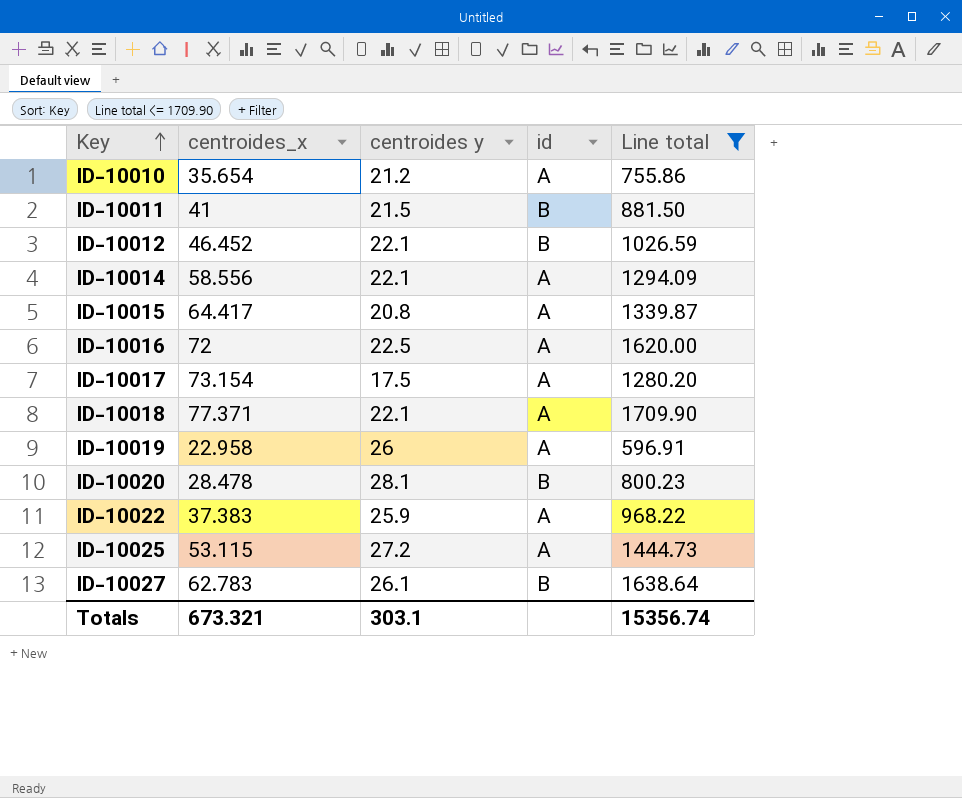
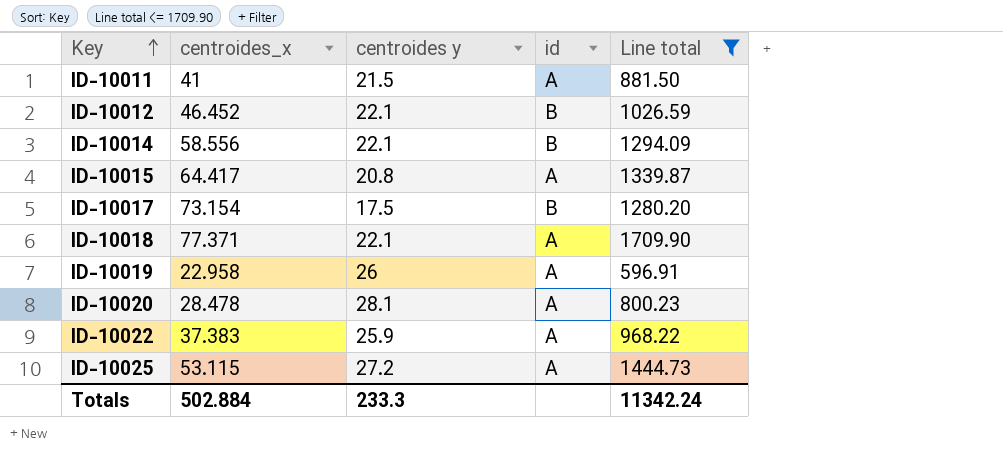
row ID-10010: 35.654 | 21.2 | A | 755.86 -> none
row ID-10016: 72 | 22.5 | A | 1620.00 -> none
row ID-10027: 62.783 | 26.1 | B | 1638.64 -> none
ID-10011 | id: B -> A
ID-10014 | id: A -> B
ID-10017 | id: A -> B
ID-10020 | id: B -> A
Totals | centroides_x: 673.321 -> 502.884
Totals | centroides y: 303.1 -> 233.3
Totals | Line total: 15356.74 -> 11342.24

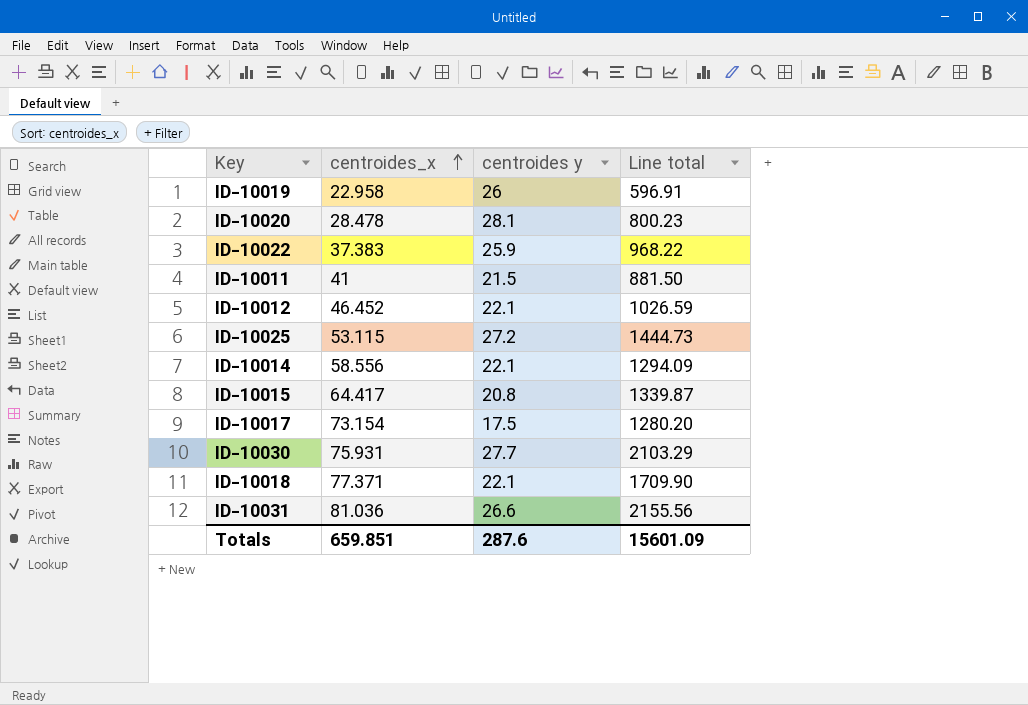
filter: Line total <= 1709.90 -> none
row order: Key ascending -> centroides_x ascending
column id | position: 4 -> none
Totals | centroides_x: 502.884 -> 659.851
Totals | centroides y: 233.3 -> 287.6
Totals | Line total: 11342.24 -> 15601.09

